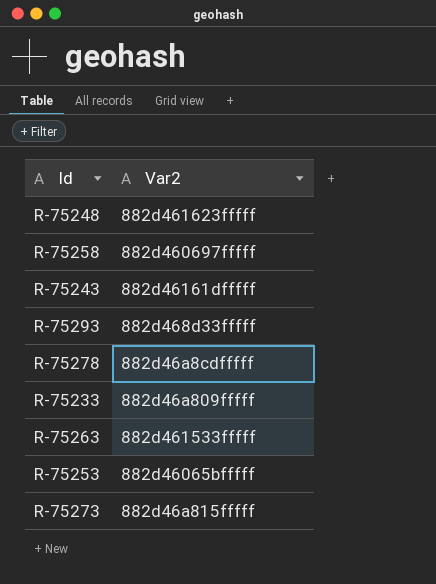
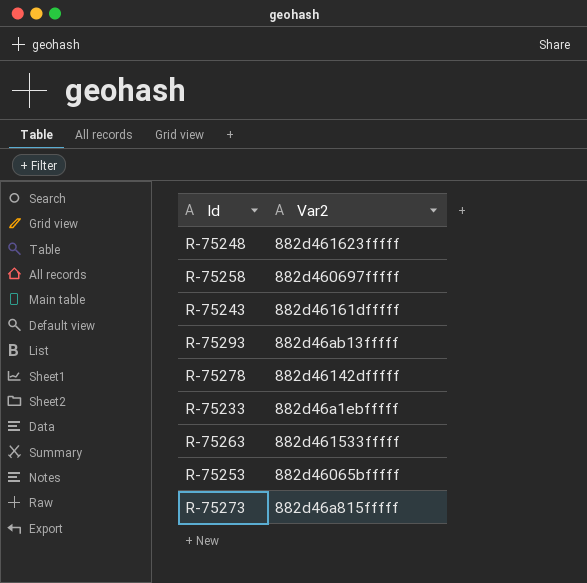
R-75293 | Var2: 882d468d33fffff -> 882d46ab13fffff
R-75278 | Var2: 882d46a8cdfffff -> 882d46142dfffff
R-75233 | Var2: 882d46a809fffff -> 882d46a1ebfffff

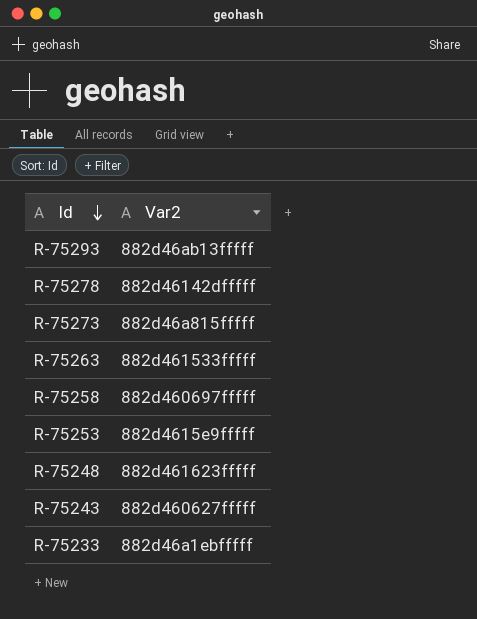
row order: none -> Id descending
R-75253 | Var2: 882d46065bfffff -> 882d4615e9fffff
R-75243 | Var2: 882d46161dfffff -> 882d460627fffff

